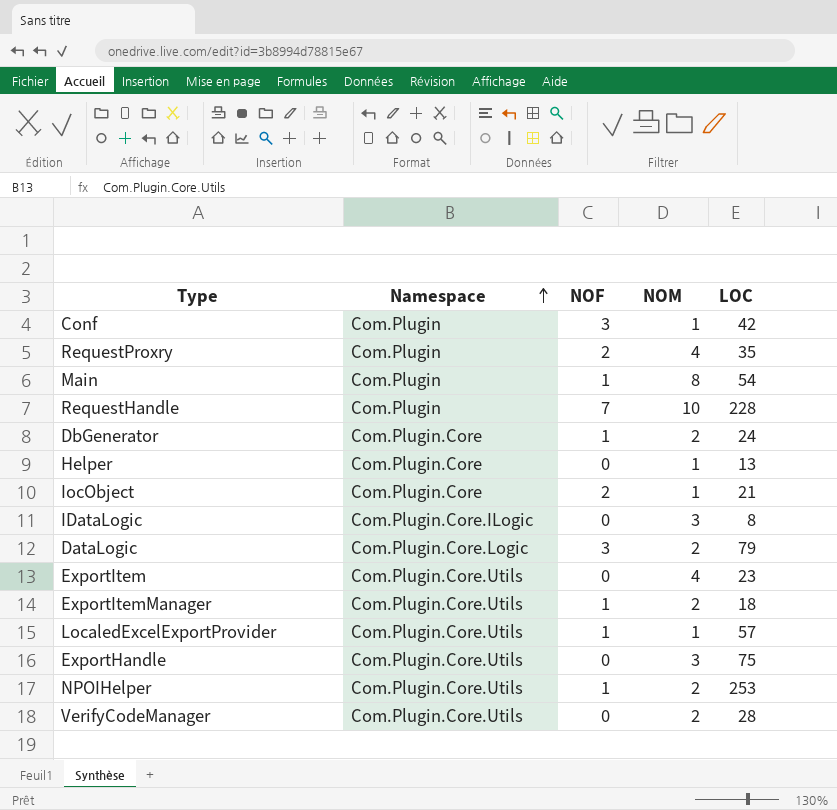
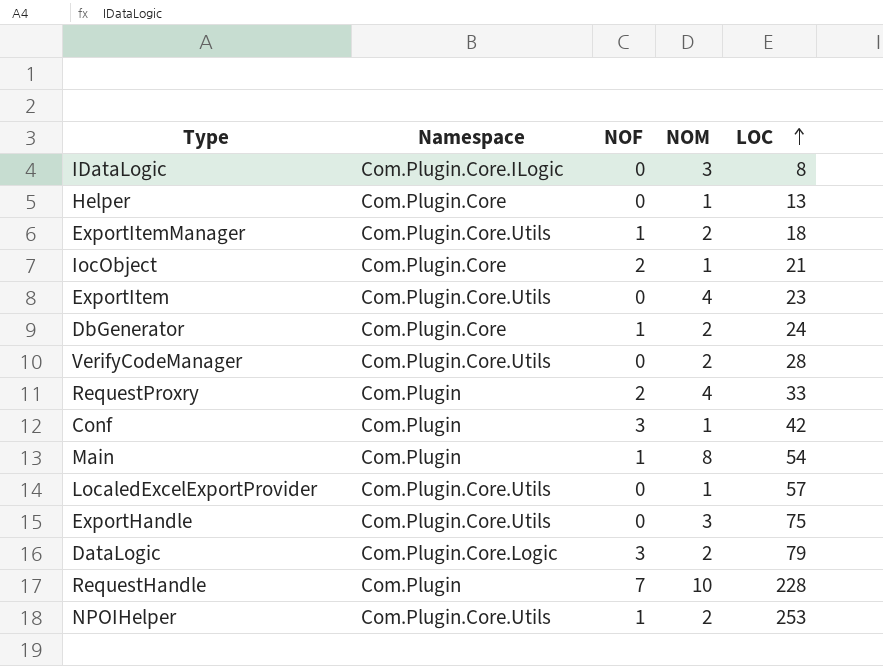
row order: Namespace ascending -> LOC ascending
RequestProxry | LOC: 35 -> 33
LocaledExcelExportProvider | NOF: 1 -> 0

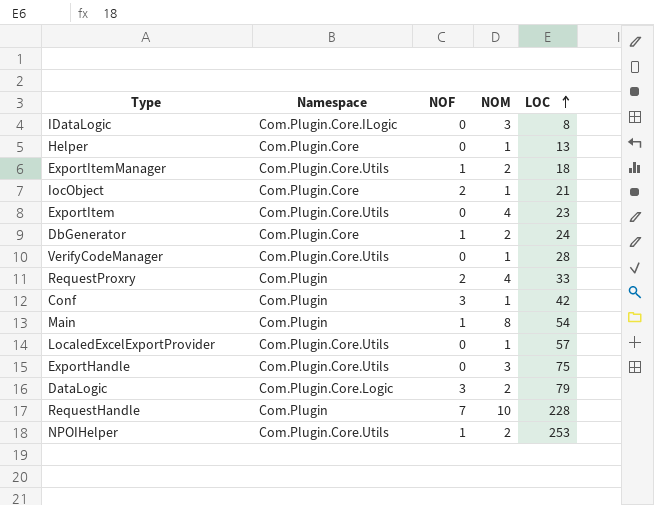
VerifyCodeManager | NOM: 2 -> 1

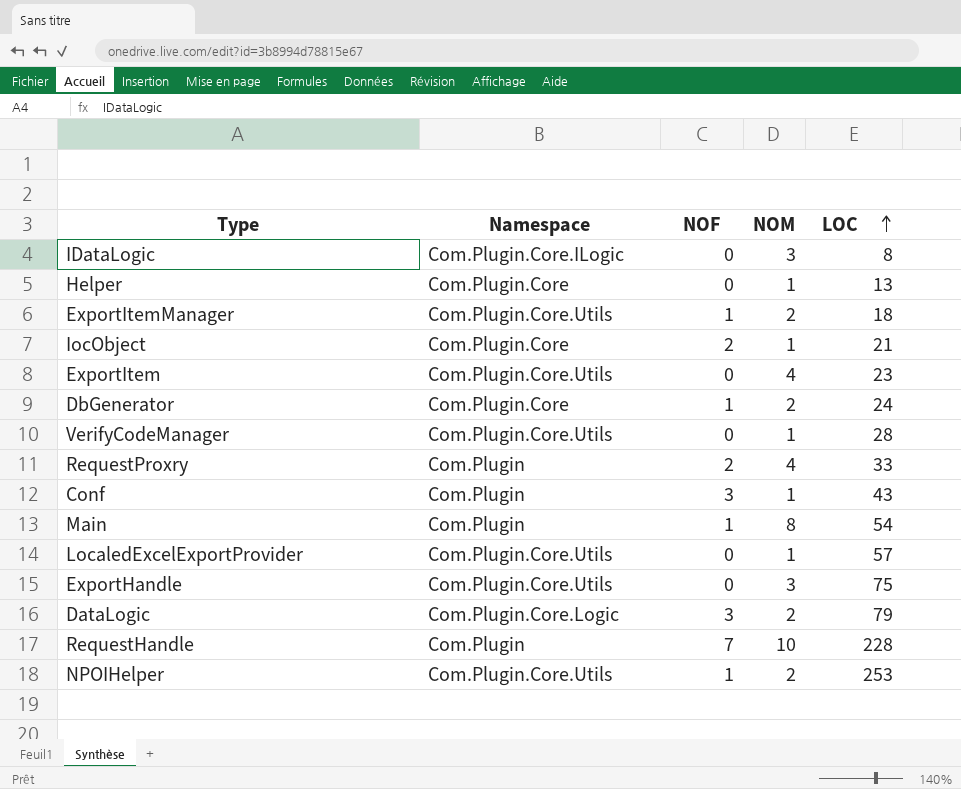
Conf | LOC: 42 -> 43

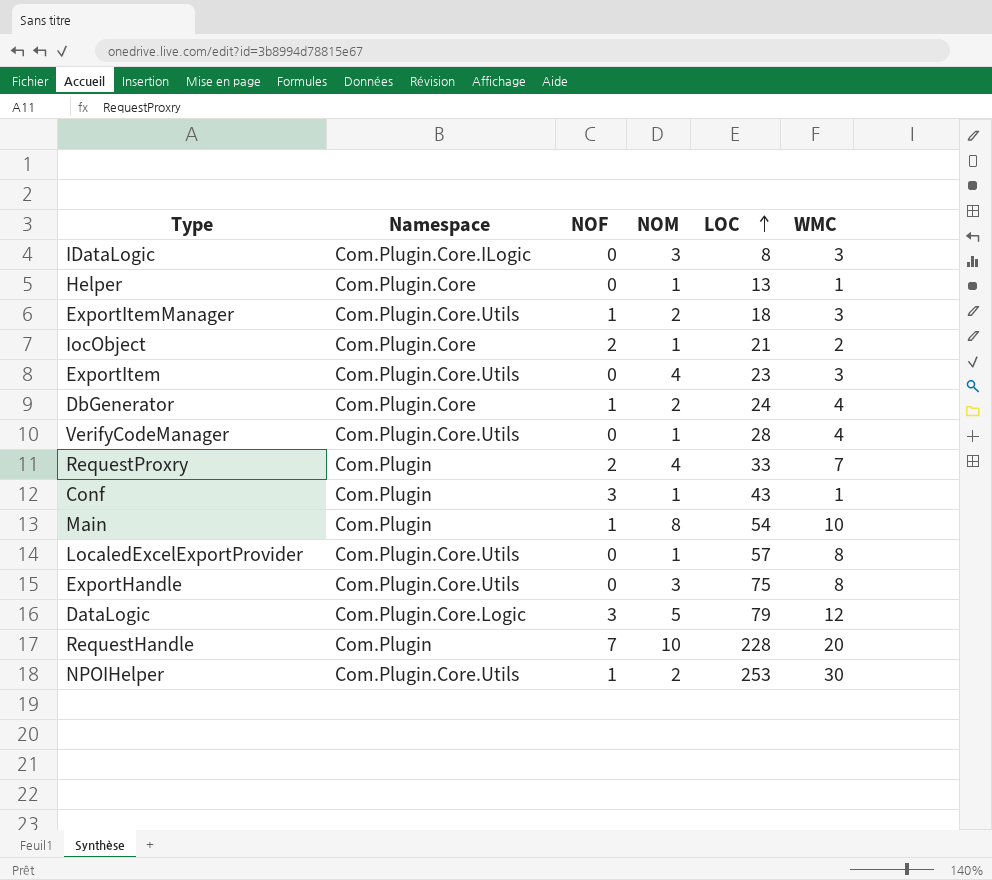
column WMC | position: none -> 6
DataLogic | NOM: 2 -> 5

